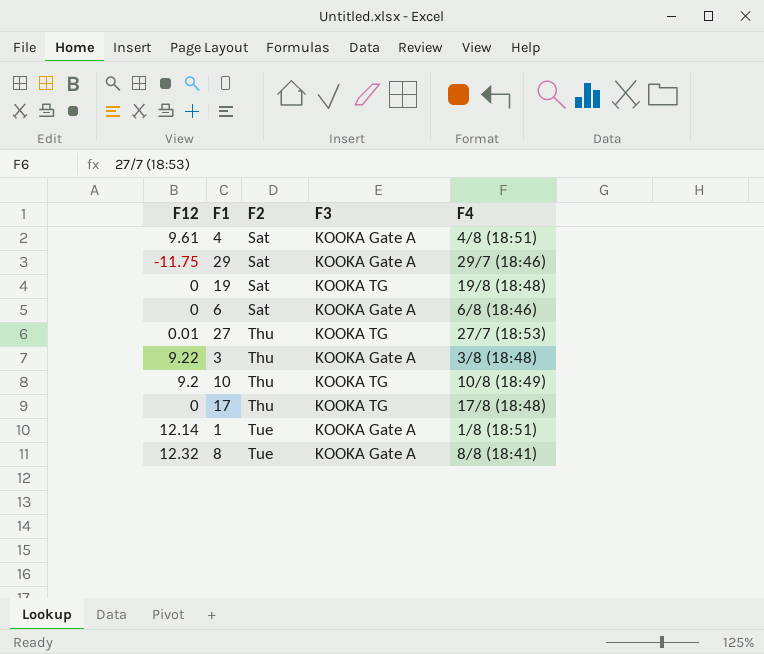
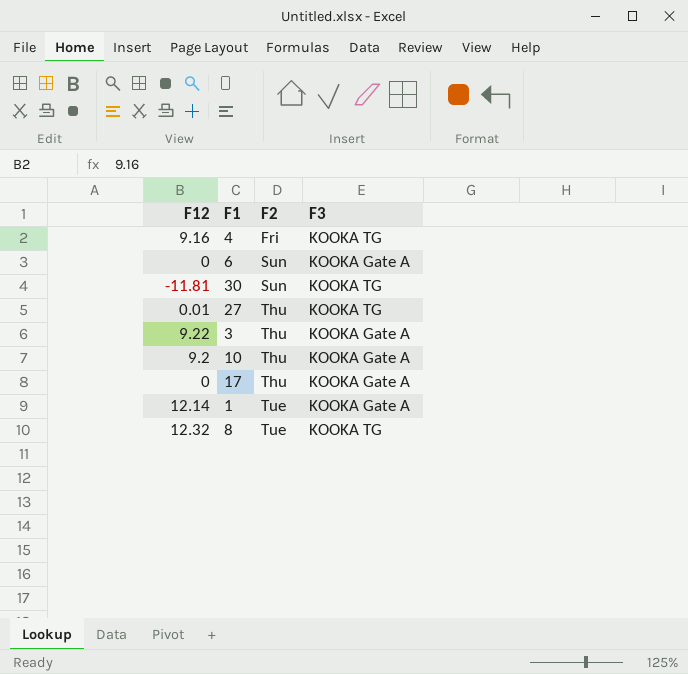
column F4 | position: 5 -> none
row 29: -11.75 | Sat | KOOKA Gate A | 29/7 (18:46) -> none
row 19: 0 | Sat | KOOKA TG | 19/8 (18:48) -> none
4 | F12: 9.61 -> 9.16
4 | F2: Sat -> Fri
4 | F3: KOOKA Gate A -> KOOKA TG
6 | F2: Sat -> Sun
row 30: none -> -11.81 | Sun | KOOKA TG
10 | F3: KOOKA TG -> KOOKA Gate A
17 | F3: KOOKA TG -> KOOKA Gate A
8 | F3: KOOKA Gate A -> KOOKA TG

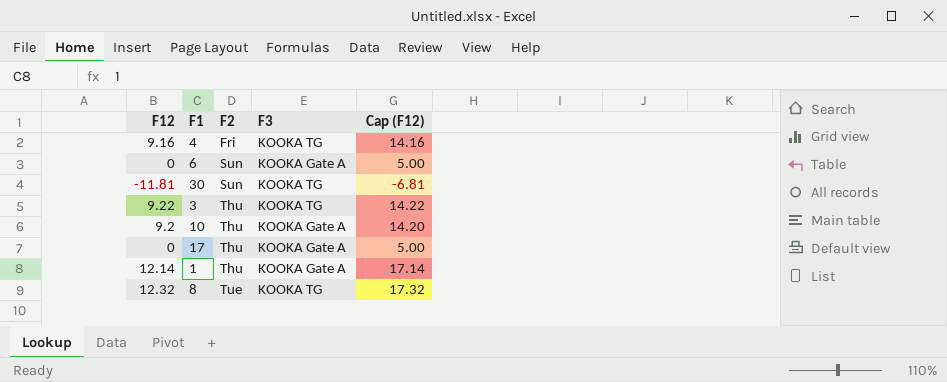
column Cap (F12) | formula: none -> [F12] + 5
row 27: 0.01 | Thu | KOOKA TG -> none
3 | F3: KOOKA Gate A -> KOOKA TG
1 | F2: Tue -> Thu

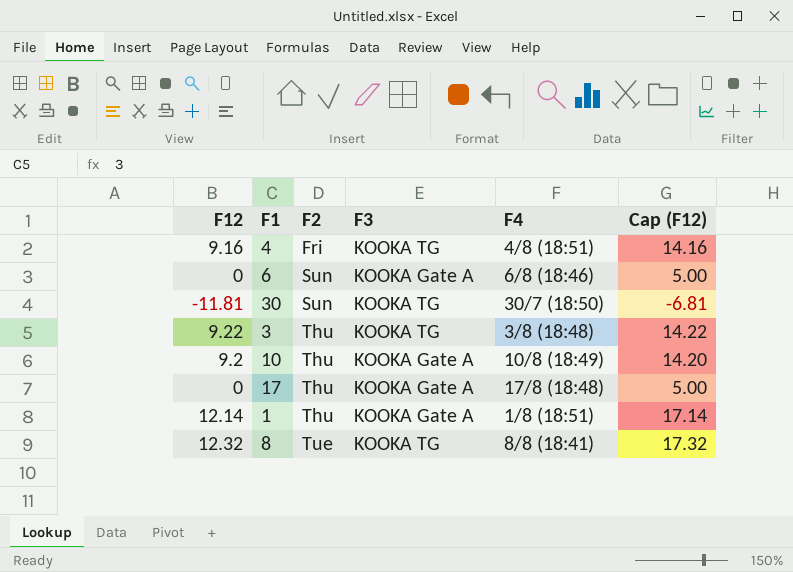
column F4 | position: none -> 5

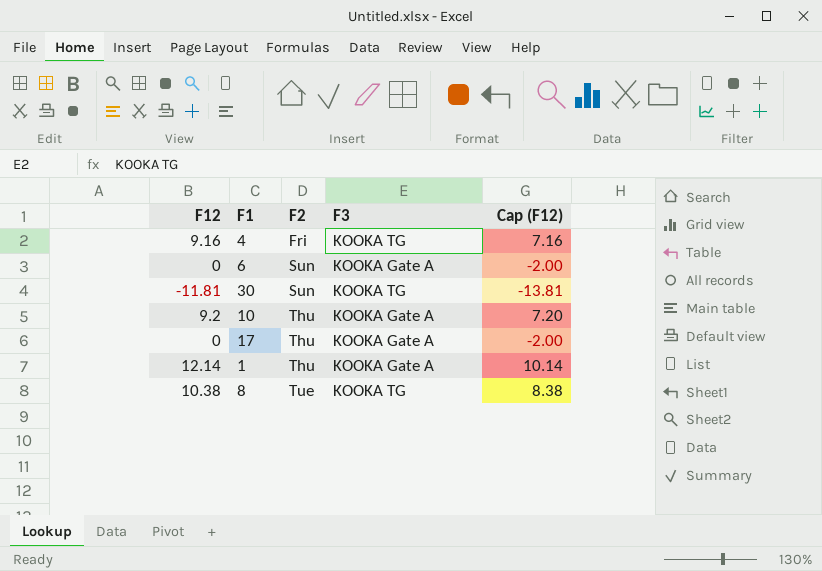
column F4 | position: 5 -> none
column Cap (F12) | formula: [F12] + 5 -> [F12] - 2
row 3: 9.22 | Thu | KOOKA TG | 3/8 (18:48) | 14.22 -> none
8 | F12: 12.32 -> 10.38

